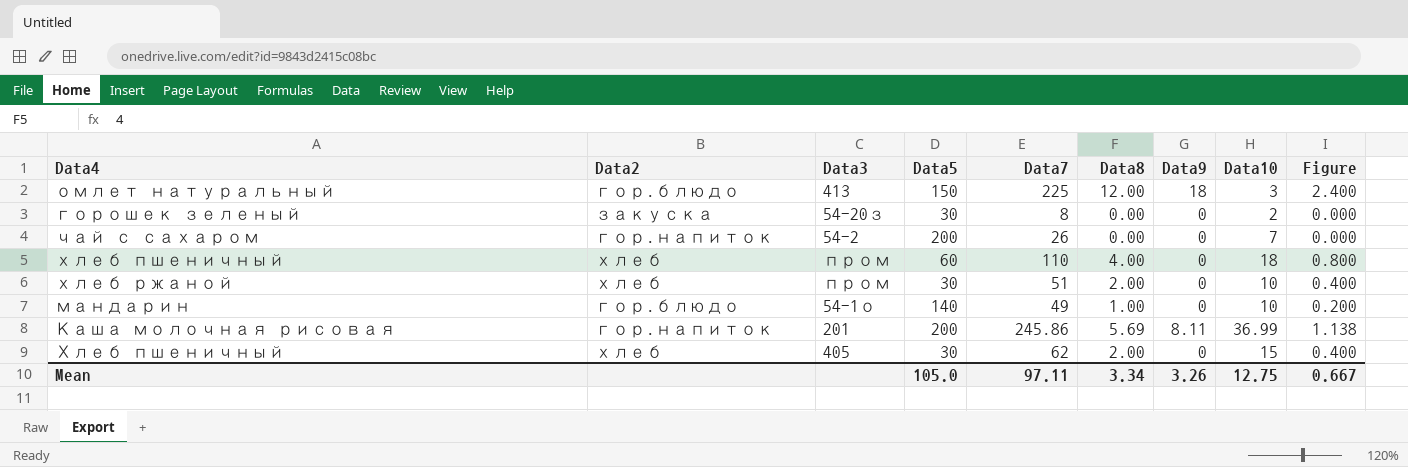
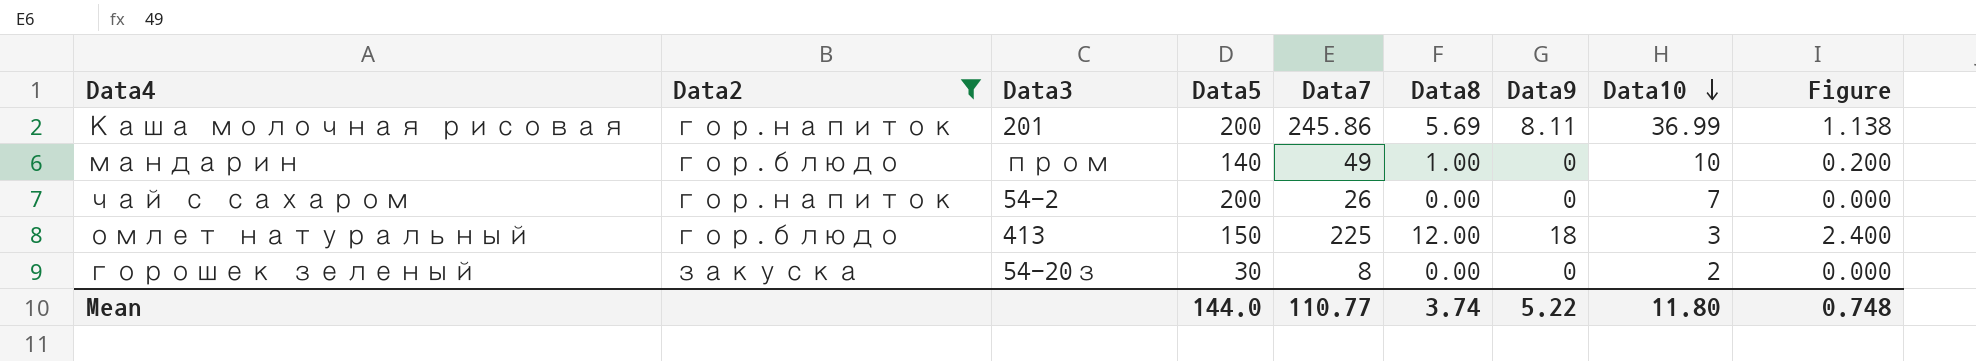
filter: none -> Data2 != хлеб
row order: none -> Data10 descending
мандарин | Data3: 54-1о -> пром
Mean | Data5: 105.0 -> 144.0
Mean | Data7: 97.11 -> 110.77
Mean | Data8: 3.34 -> 3.74
Mean | Data9: 3.26 -> 5.22
Mean | Data10: 12.75 -> 11.80
Mean | Figure: 0.667 -> 0.748

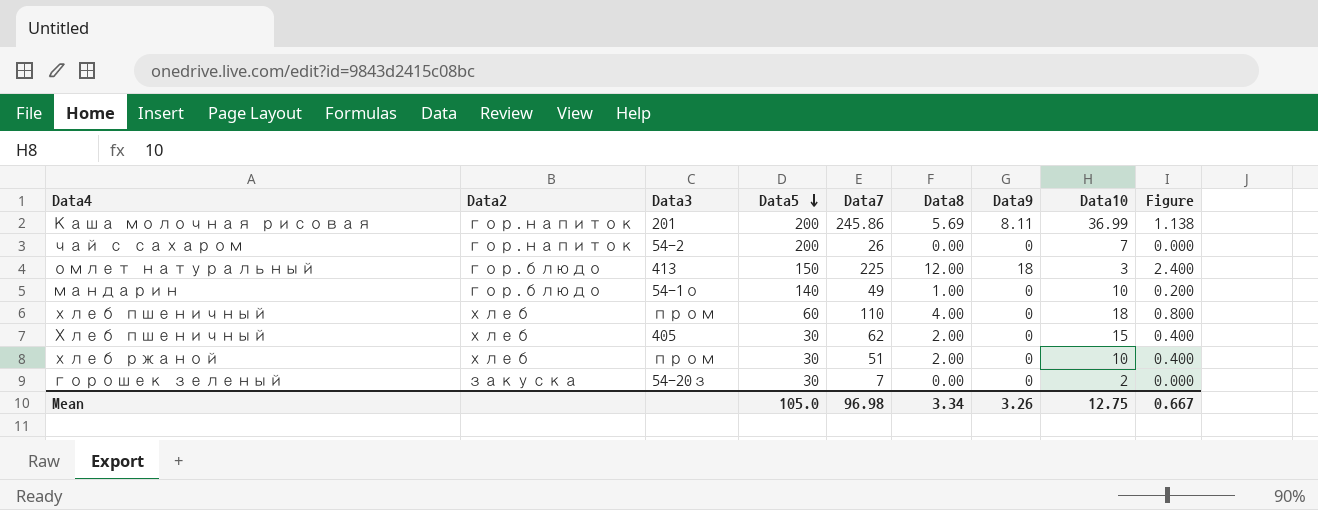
filter: Data2 != хлеб -> none
row order: Data10 descending -> Data5 descending
мандарин | Data3: пром -> 54-1о
горошек зеленый | Data7: 8 -> 7
Mean | Data5: 144.0 -> 105.0
Mean | Data7: 110.77 -> 96.98
Mean | Data8: 3.74 -> 3.34
Mean | Data9: 5.22 -> 3.26
Mean | Data10: 11.80 -> 12.75
Mean | Figure: 0.748 -> 0.667

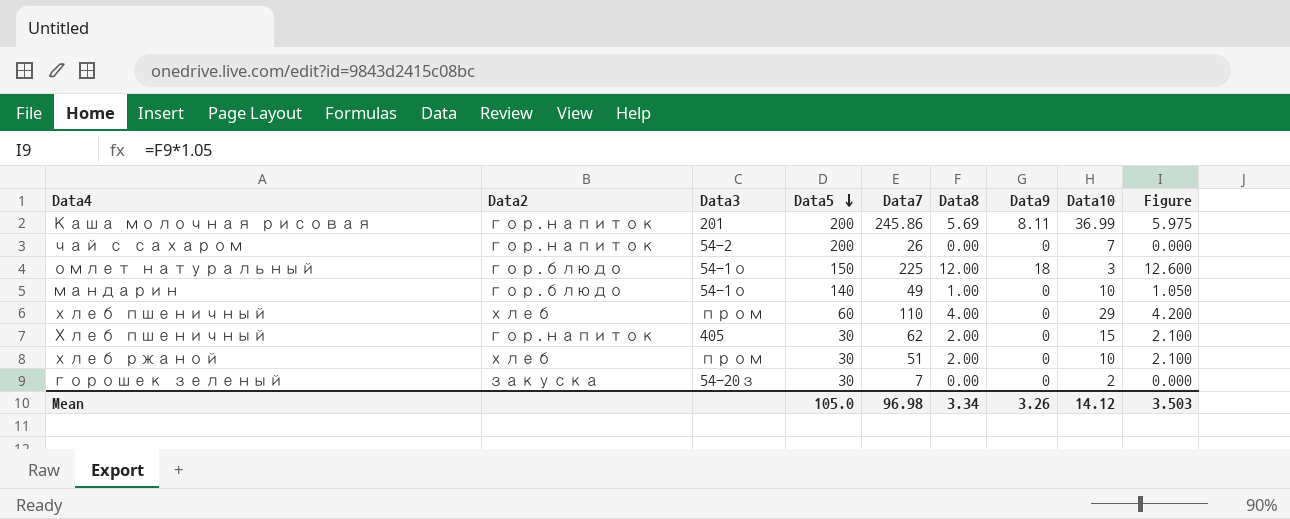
column Figure | formula: [Data8] * 0.2 -> [Data8] * 1.05
омлет натуральный | Data3: 413 -> 54-1о
хлеб пшеничный | Data10: 18 -> 29
Хлеб пшеничный | Data2: хлеб -> гор.напиток
Mean | Data10: 12.75 -> 14.12
Mean | Figure: 0.667 -> 3.503

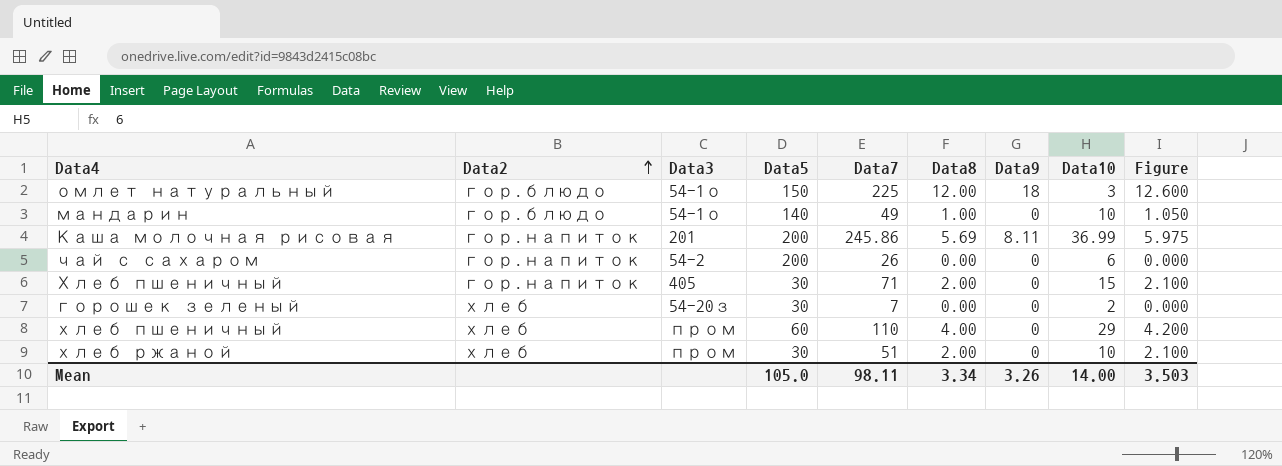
row order: Data5 descending -> Data2 ascending
чай с сахаром | Data10: 7 -> 6
Хлеб пшеничный | Data7: 62 -> 71
горошек зеленый | Data2: закуска -> хлеб
Mean | Data7: 96.98 -> 98.11
Mean | Data10: 14.12 -> 14.00

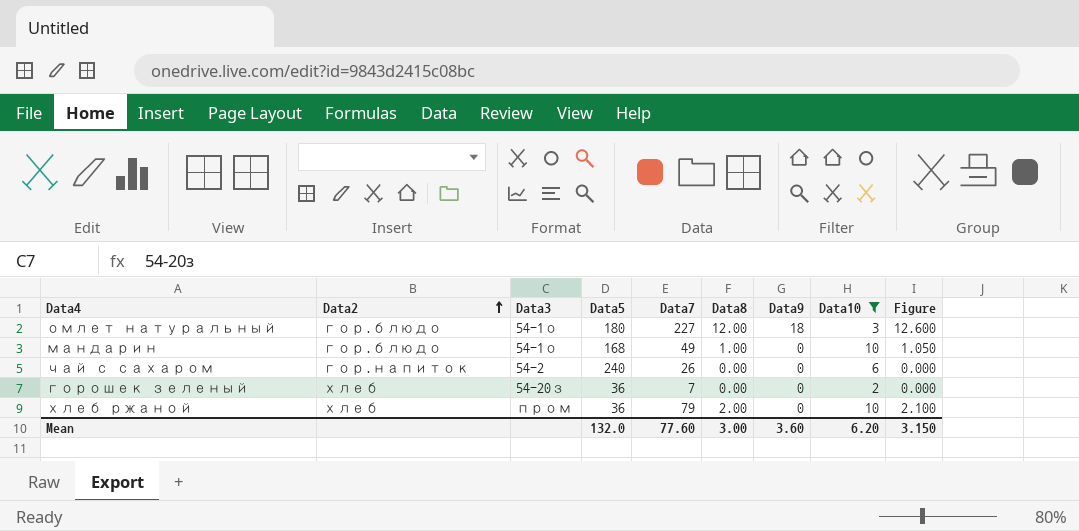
filter: none -> Data10 <= 10
омлет натуральный | Data5: 150 -> 180
омлет натуральный | Data7: 225 -> 227
мандарин | Data5: 140 -> 168
чай с сахаром | Data5: 200 -> 240
горошек зеленый | Data5: 30 -> 36
хлеб ржаной | Data5: 30 -> 36
хлеб ржаной | Data7: 51 -> 79
Mean | Data5: 105.0 -> 132.0
Mean | Data7: 98.11 -> 77.60
Mean | Data8: 3.34 -> 3.00
Mean | Data9: 3.26 -> 3.60
Mean | Data10: 14.00 -> 6.20
Mean | Figure: 3.503 -> 3.150

